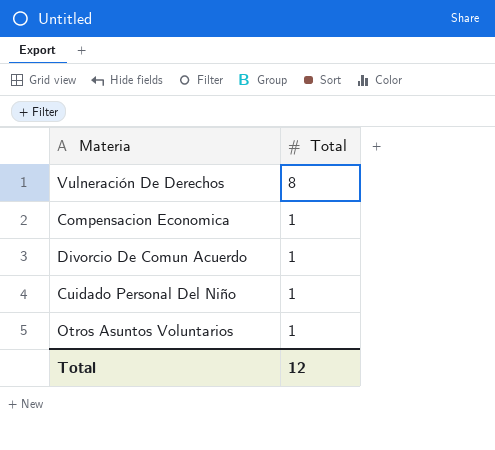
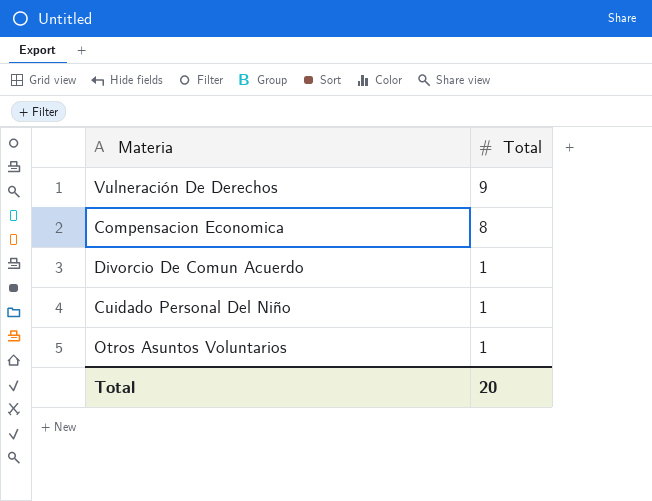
Vulneración De Derechos | Total: 8 -> 9
Compensacion Economica | Total: 1 -> 8
Total | Total: 12 -> 20

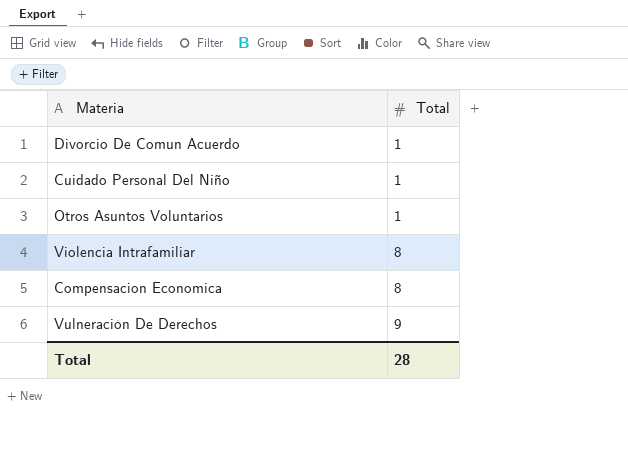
row order: Total descending -> Total ascending
row Violencia Intrafamiliar: none -> 8
Total | Total: 20 -> 28

